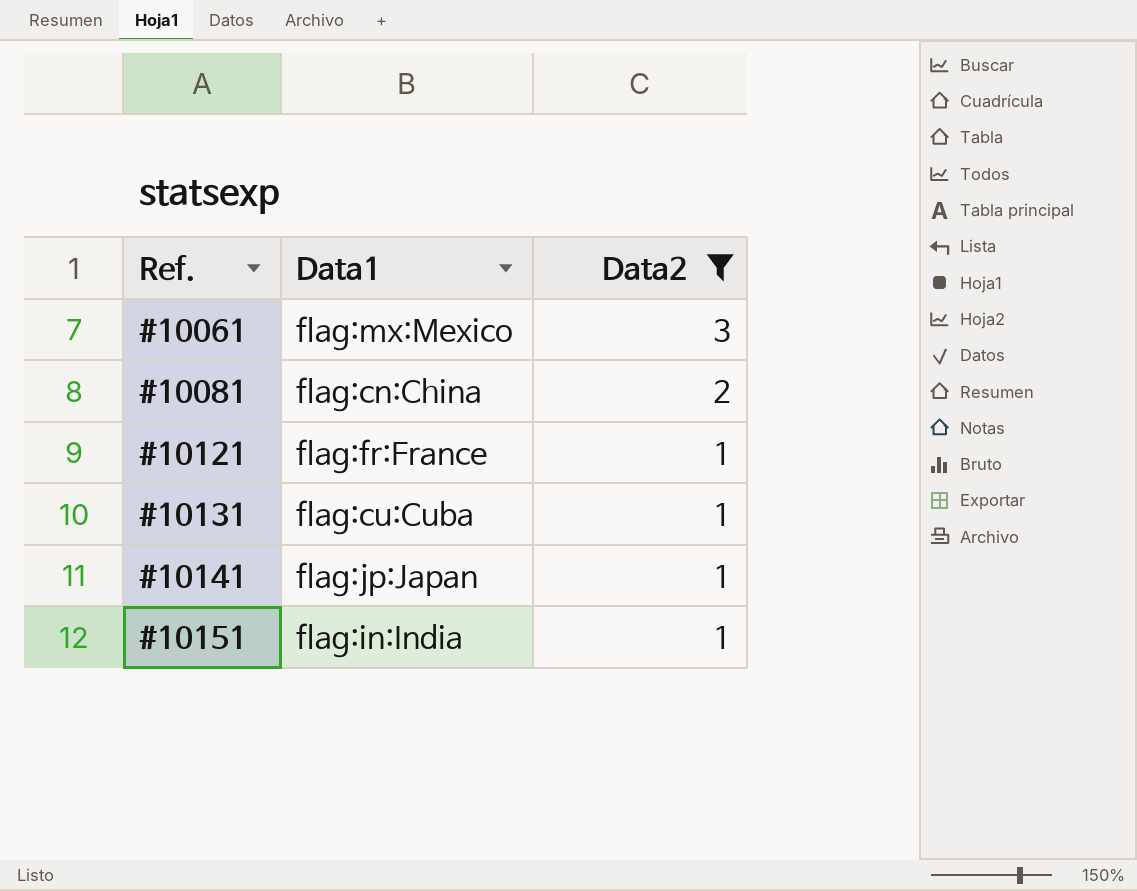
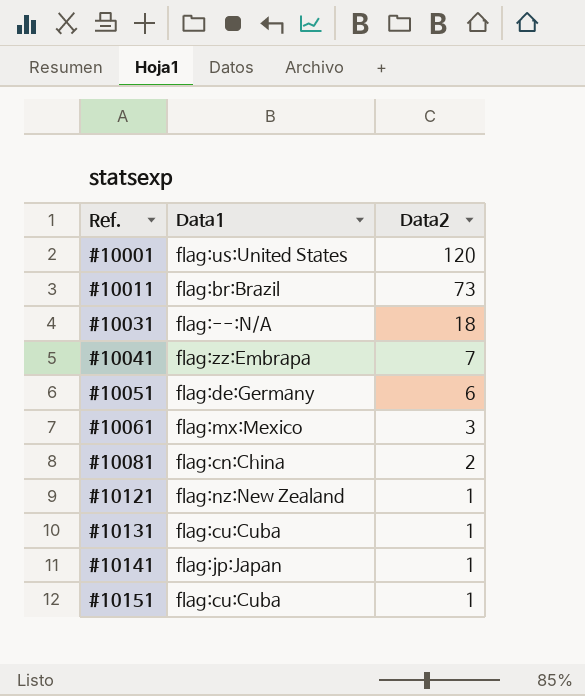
filter: Data2 <= 3 -> none
#10121 | Data1: flag:fr:France -> flag:nz:New Zealand
#10151 | Data1: flag:in:India -> flag:cu:Cuba

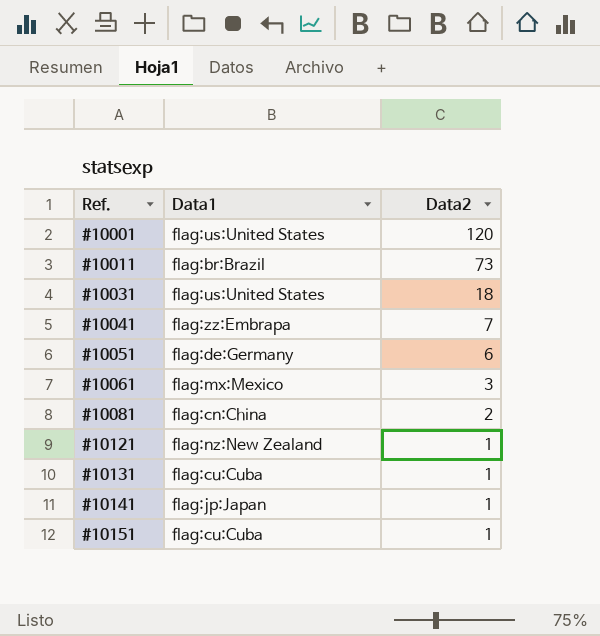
#10031 | Data1: flag:--:N/A -> flag:us:United States

